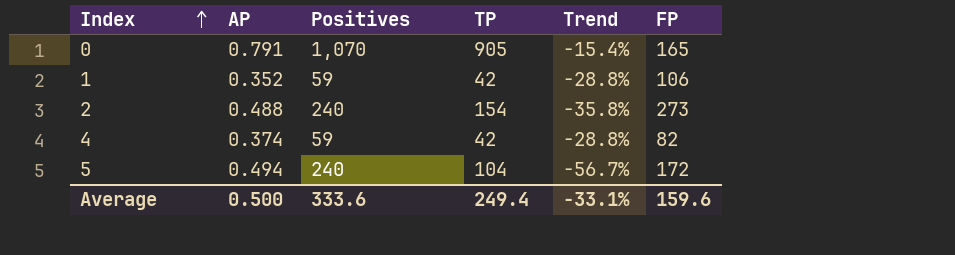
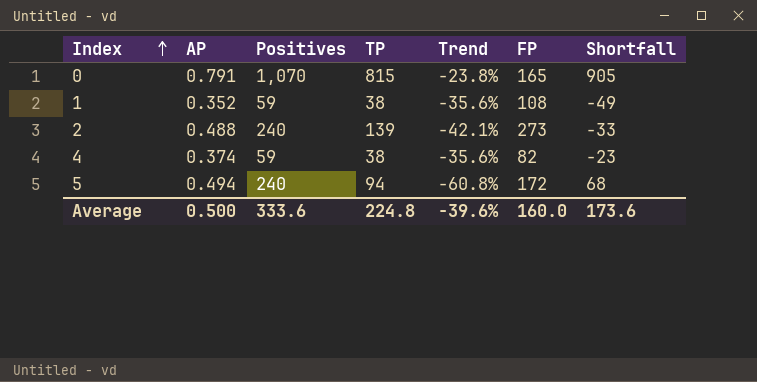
column Shortfall | formula: none -> [Positives] - [FP]
0 | TP: 905 -> 815
0 | Trend: -15.4% -> -23.8%
1 | TP: 42 -> 38
1 | Trend: -28.8% -> -35.6%
1 | FP: 106 -> 108
2 | TP: 154 -> 139
2 | Trend: -35.8% -> -42.1%
4 | TP: 42 -> 38
4 | Trend: -28.8% -> -35.6%
5 | TP: 104 -> 94
5 | Trend: -56.7% -> -60.8%
Average | TP: 249.4 -> 224.8
Average | Trend: -33.1% -> -39.6%
Average | FP: 159.6 -> 160.0

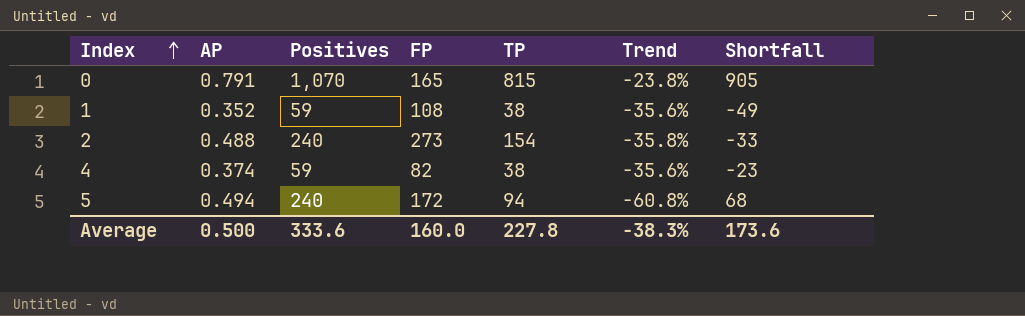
column FP | position: 6 -> 4
2 | TP: 139 -> 154
2 | Trend: -42.1% -> -35.8%
Average | TP: 224.8 -> 227.8
Average | Trend: -39.6% -> -38.3%

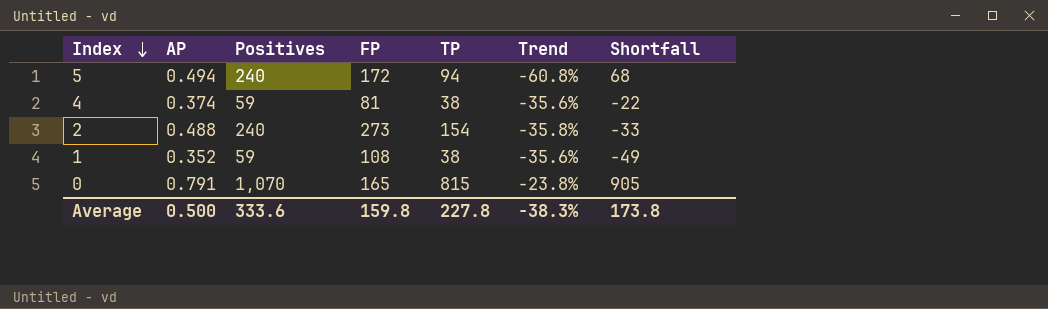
row order: Index ascending -> Index descending
4 | FP: 82 -> 81
4 | Shortfall: -23 -> -22
Average | FP: 160.0 -> 159.8
Average | Shortfall: 173.6 -> 173.8

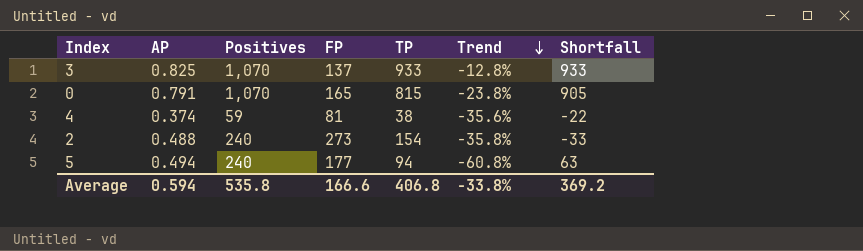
row order: Index descending -> Trend descending
row 1: 0.352 | 59 | 108 | 38 | -35.6% | -49 -> none
row 3: none -> 0.825 | 1,070 | 137 | 933 | -12.8% | 933
5 | FP: 172 -> 177
5 | Shortfall: 68 -> 63
Average | AP: 0.500 -> 0.594
Average | Positives: 333.6 -> 535.8
Average | FP: 159.8 -> 166.6
Average | TP: 227.8 -> 406.8
Average | Trend: -38.3% -> -33.8%
Average | Shortfall: 173.8 -> 369.2

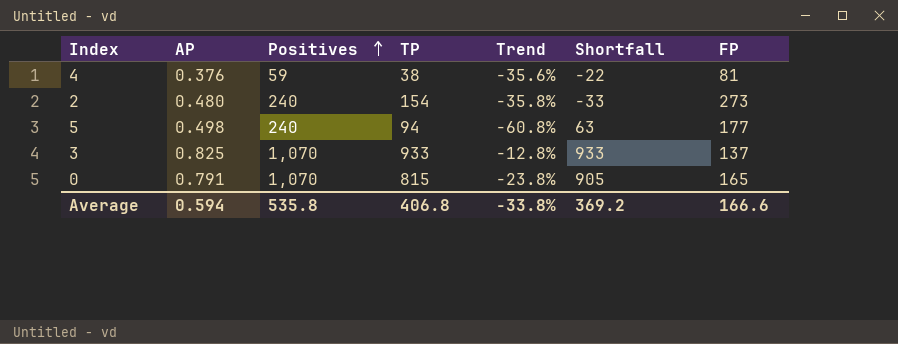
row order: Trend descending -> Positives ascending
column FP | position: 4 -> 7
4 | AP: 0.374 -> 0.376
2 | AP: 0.488 -> 0.480
5 | AP: 0.494 -> 0.498

